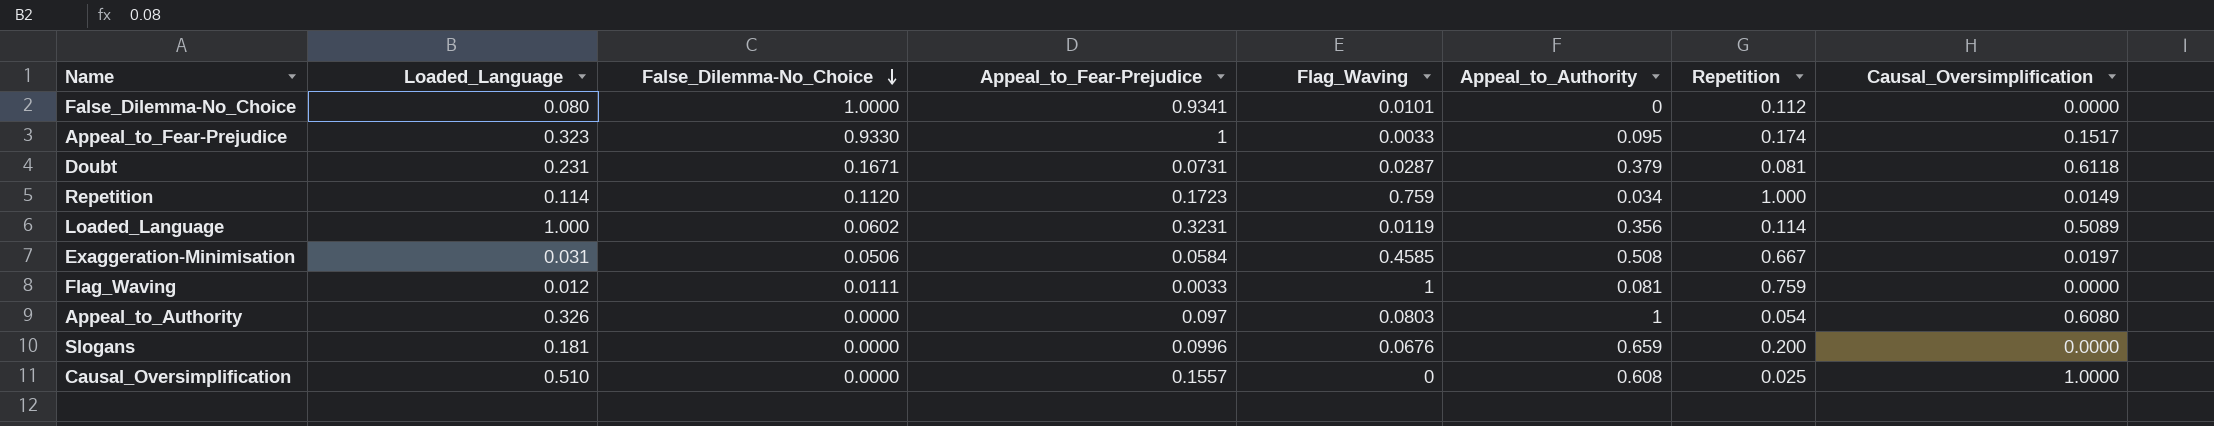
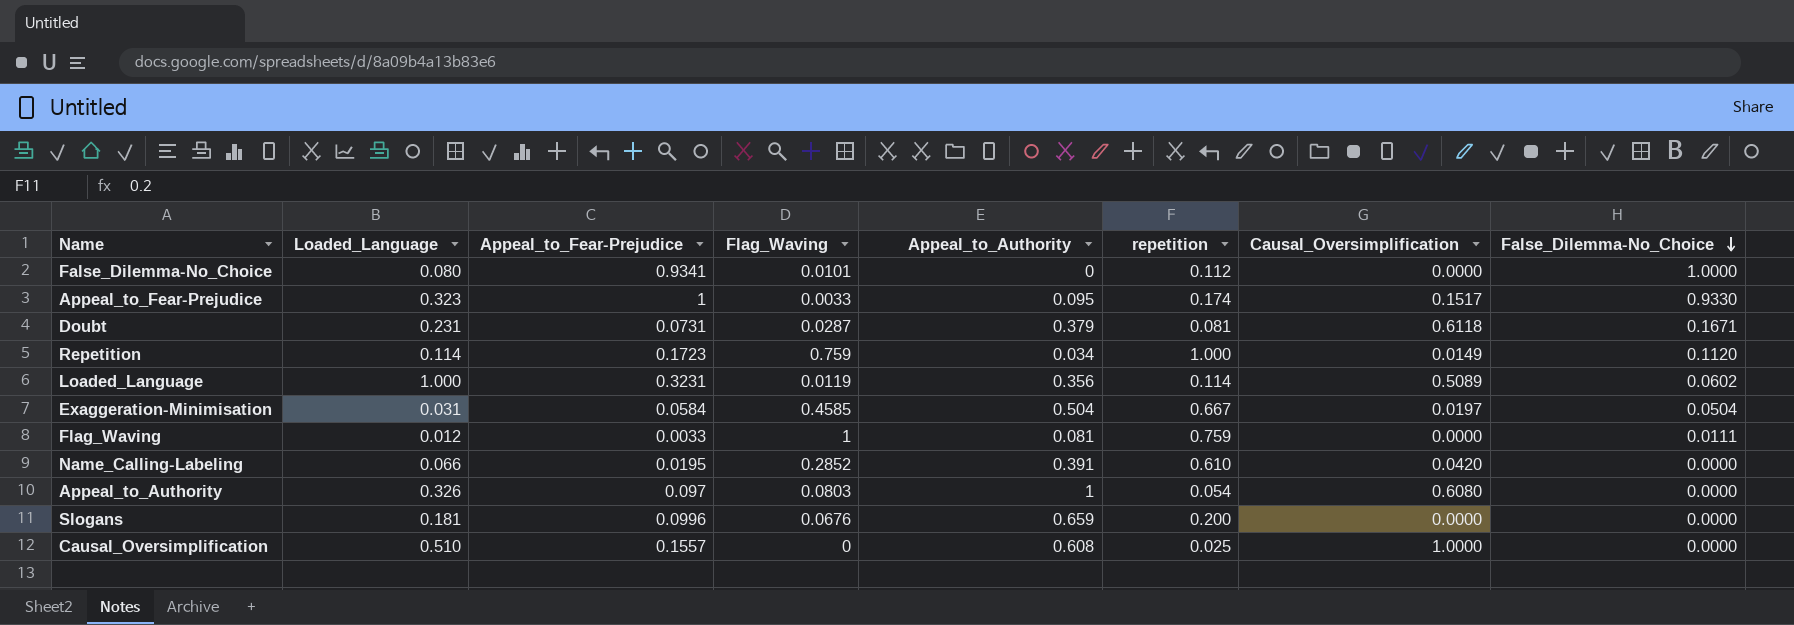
column name: Repetition -> repetition
column False_Dilemma-No_Choice | position: 3 -> 8
Exaggeration-Minimisation | Appeal_to_Authority: 0.508 -> 0.504
Exaggeration-Minimisation | False_Dilemma-No_Choice: 0.0506 -> 0.0504
row Name_Calling-Labeling: none -> 0.066 | 0.0195 | 0.2852 | 0.391 | 0.610 | 0.0420 | 0.0000

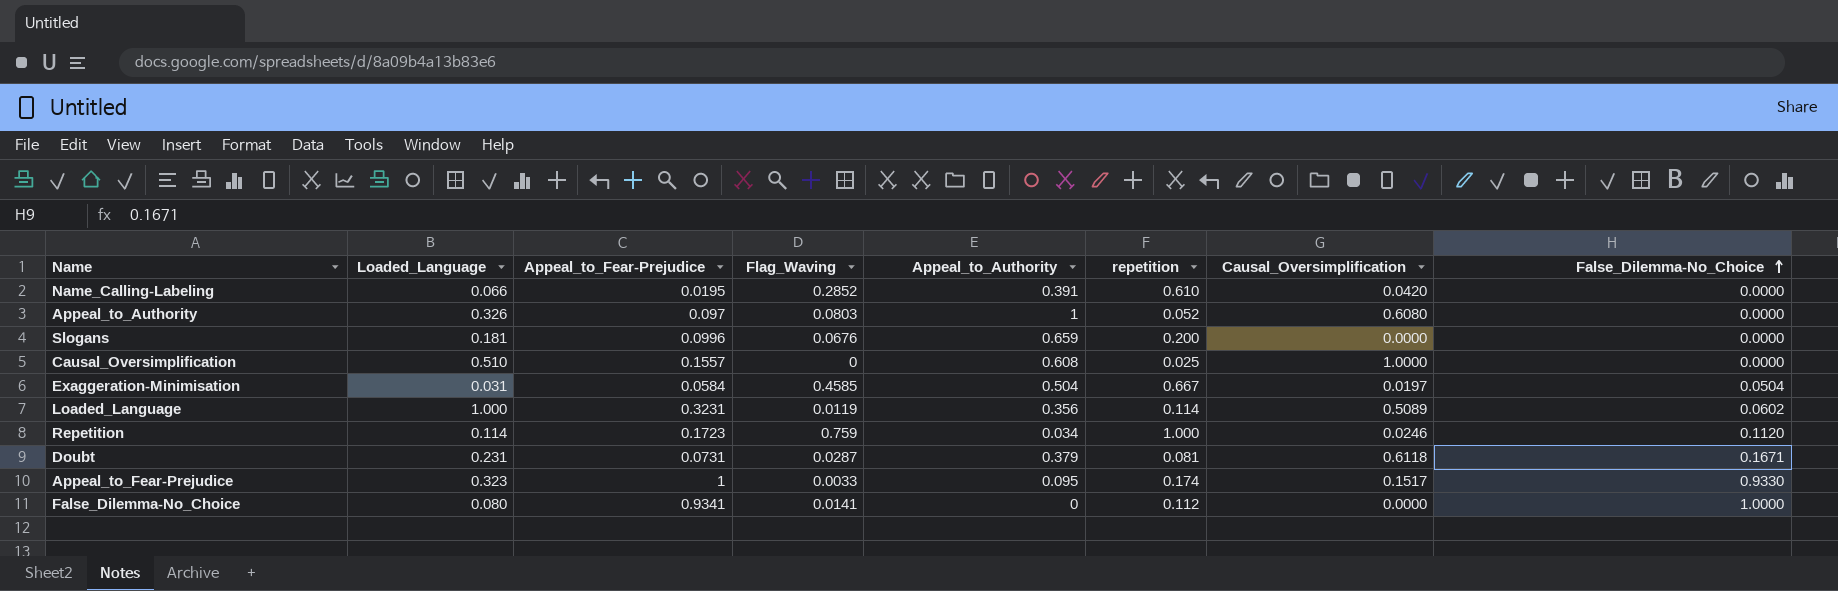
row order: False_Dilemma-No_Choice descending -> False_Dilemma-No_Choice ascending
row Flag_Waving: 0.012 | 0.0033 | 1 | 0.081 | 0.759 | 0.0000 | 0.0111 -> none
Appeal_to_Authority | repetition: 0.054 -> 0.052
Repetition | Causal_Oversimplification: 0.0149 -> 0.0246
False_Dilemma-No_Choice | Flag_Waving: 0.0101 -> 0.0141

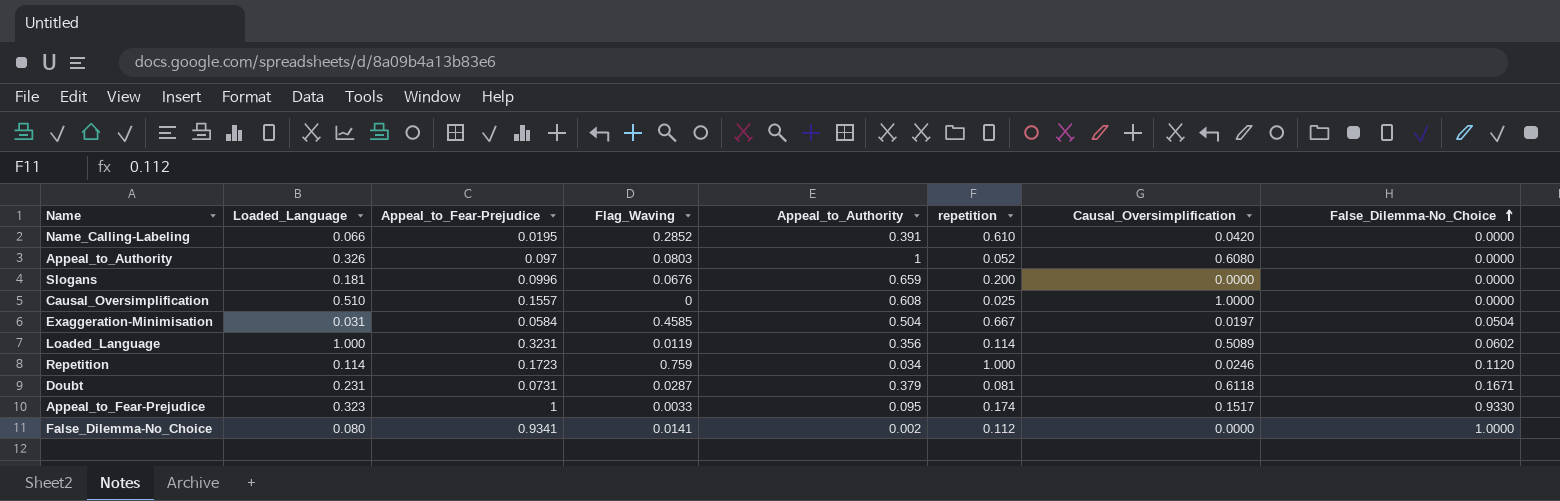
False_Dilemma-No_Choice | Appeal_to_Authority: 0 -> 0.002

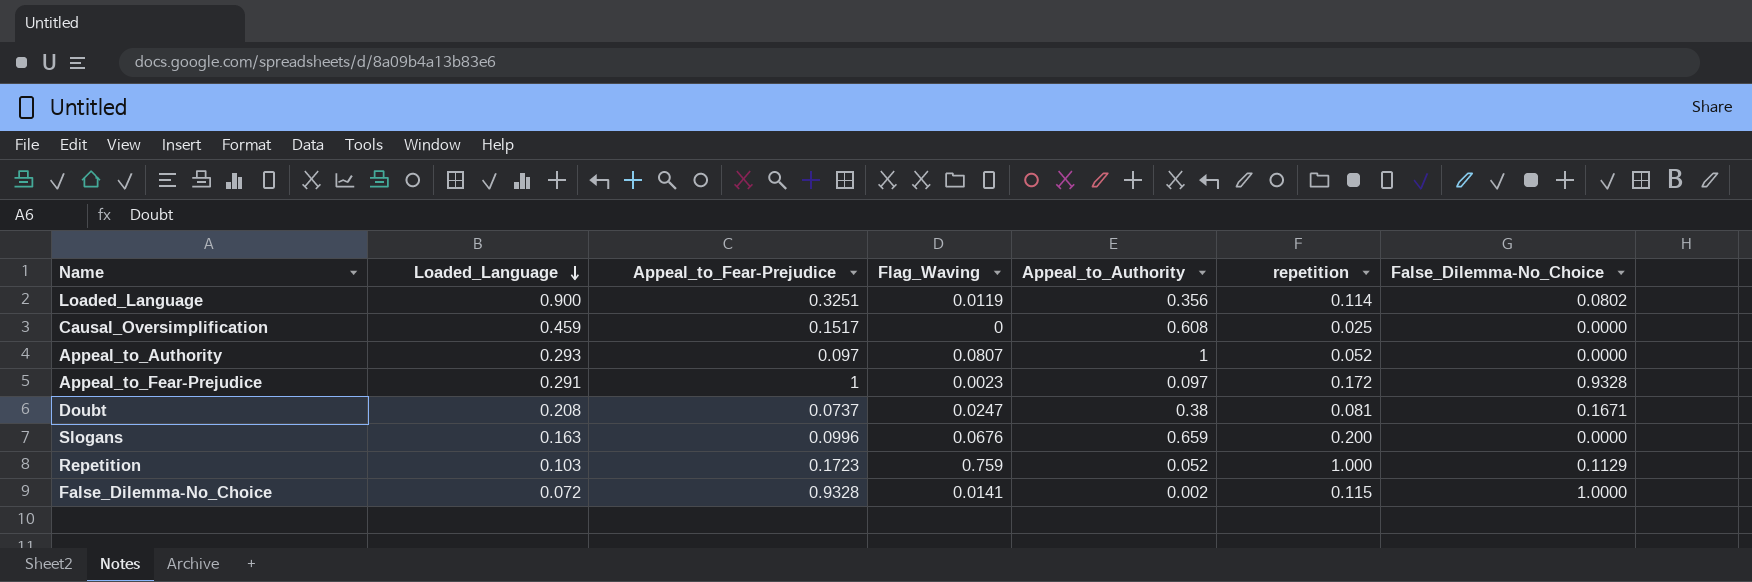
row order: False_Dilemma-No_Choice ascending -> Loaded_Language descending
column Causal_Oversimplification | position: 7 -> none
row Name_Calling-Labeling: 0.066 | 0.0195 | 0.2852 | 0.391 | 0.610 | 0.0420 | 0.0000 -> none
row Exaggeration-Minimisation: 0.031 | 0.0584 | 0.4585 | 0.504 | 0.667 | 0.0197 | 0.0504 -> none
Loaded_Language | Loaded_Language: 1.000 -> 0.900
Loaded_Language | Appeal_to_Fear-Prejudice: 0.3231 -> 0.3251
Loaded_Language | False_Dilemma-No_Choice: 0.0602 -> 0.0802
Causal_Oversimplification | Loaded_Language: 0.510 -> 0.459
Causal_Oversimplification | Appeal_to_Fear-Prejudice: 0.1557 -> 0.1517
Appeal_to_Authority | Loaded_Language: 0.326 -> 0.293
Appeal_to_Authority | Flag_Waving: 0.0803 -> 0.0807
Appeal_to_Fear-Prejudice | Loaded_Language: 0.323 -> 0.291
Appeal_to_Fear-Prejudice | Flag_Waving: 0.0033 -> 0.0023
Appeal_to_Fear-Prejudice | Appeal_to_Authority: 0.095 -> 0.097
Appeal_to_Fear-Prejudice | repetition: 0.174 -> 0.172
Appeal_to_Fear-Prejudice | False_Dilemma-No_Choice: 0.9330 -> 0.9328
Doubt | Loaded_Language: 0.231 -> 0.208
Doubt | Appeal_to_Fear-Prejudice: 0.0731 -> 0.0737
Doubt | Flag_Waving: 0.0287 -> 0.0247
Doubt | Appeal_to_Authority: 0.379 -> 0.38
Slogans | Loaded_Language: 0.181 -> 0.163
Repetition | Loaded_Language: 0.114 -> 0.103
Repetition | Appeal_to_Authority: 0.034 -> 0.052
Repetition | False_Dilemma-No_Choice: 0.1120 -> 0.1129
False_Dilemma-No_Choice | Loaded_Language: 0.080 -> 0.072
False_Dilemma-No_Choice | Appeal_to_Fear-Prejudice: 0.9341 -> 0.9328
False_Dilemma-No_Choice | repetition: 0.112 -> 0.115

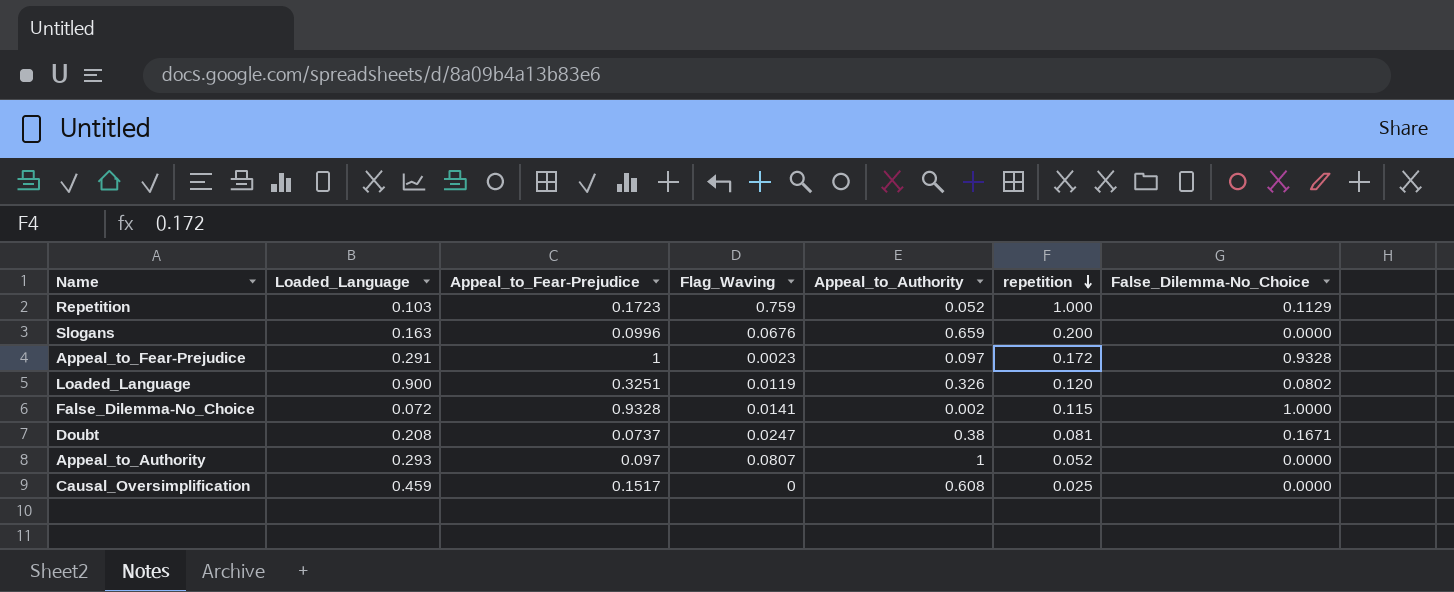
row order: Loaded_Language descending -> repetition descending
Loaded_Language | Appeal_to_Authority: 0.356 -> 0.326
Loaded_Language | repetition: 0.114 -> 0.120

